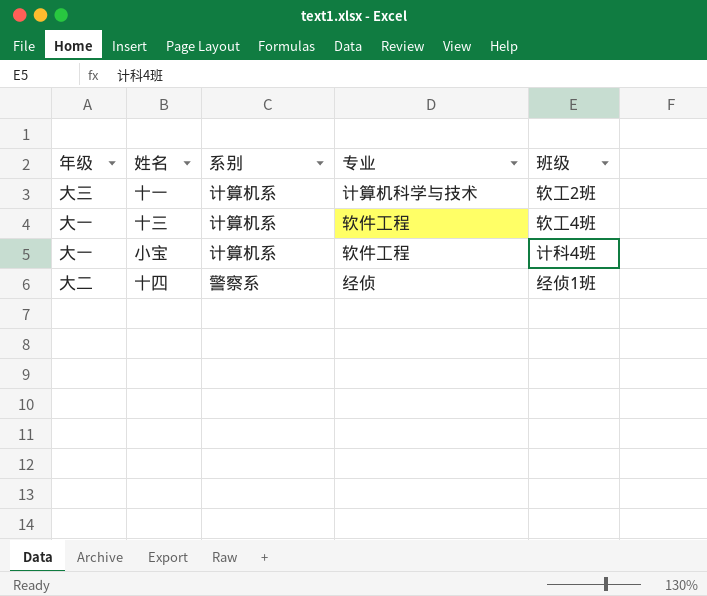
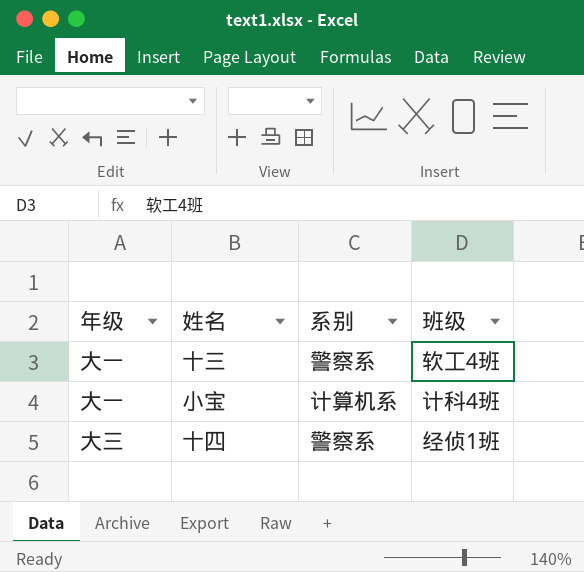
column 专业 | position: 4 -> none
row 十一: 大三 | 计算机系 | 计算机科学与技术 | 软工2班 -> none
十三 | 系别: 计算机系 -> 警察系
十四 | 年级: 大二 -> 大三

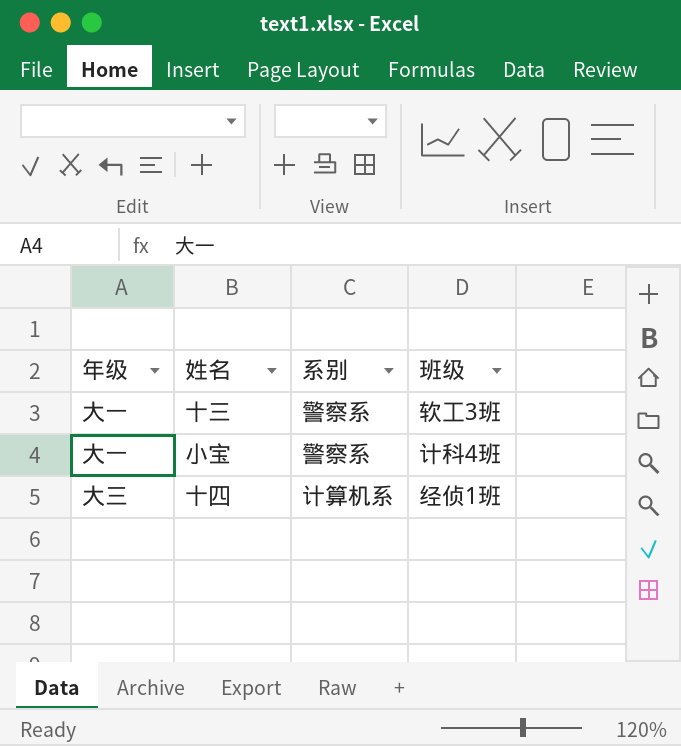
十三 | 班级: 软工4班 -> 软工3班
小宝 | 系别: 计算机系 -> 警察系
十四 | 系别: 警察系 -> 计算机系

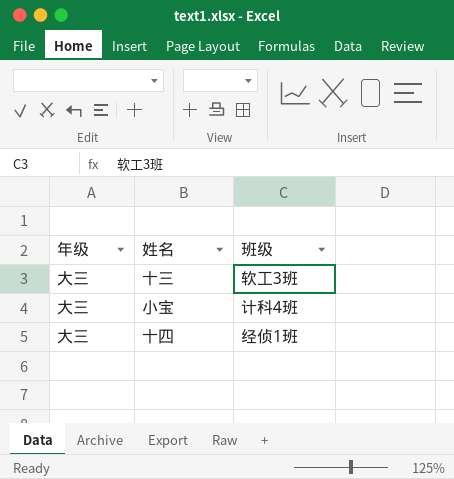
column 系别 | position: 3 -> none
十三 | 年级: 大一 -> 大三
小宝 | 年级: 大一 -> 大三

